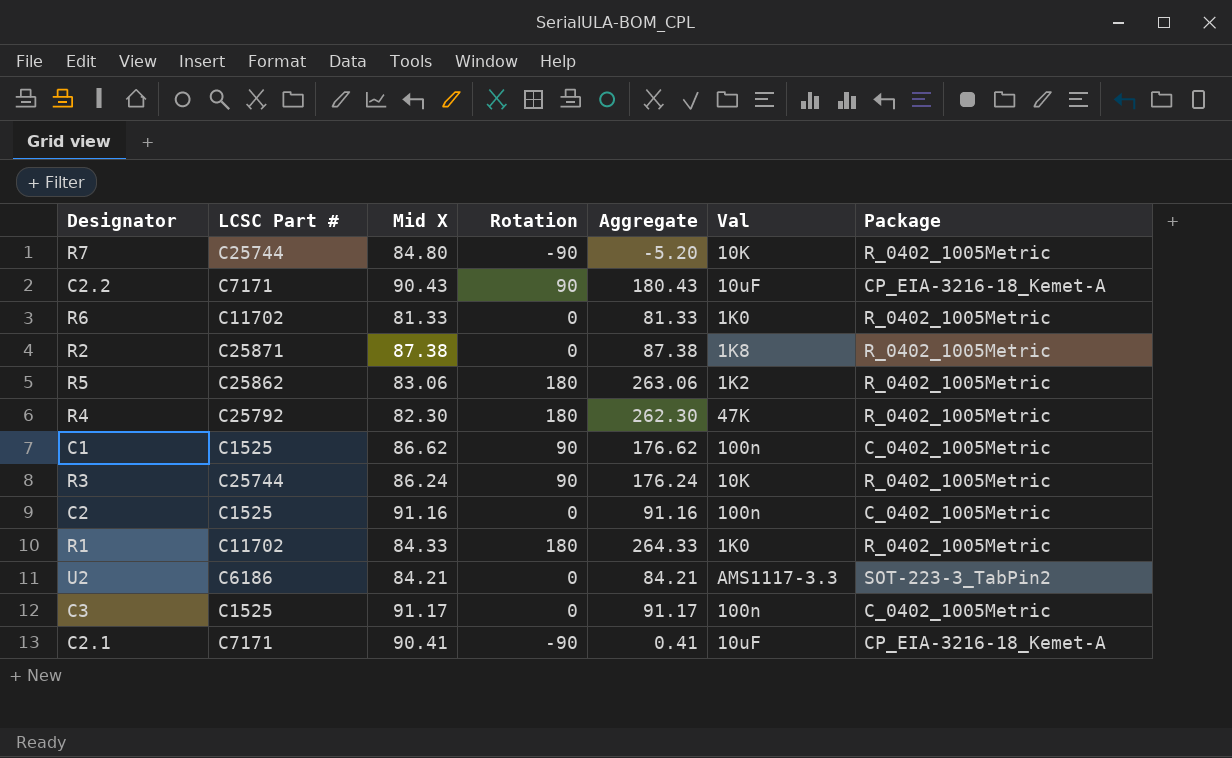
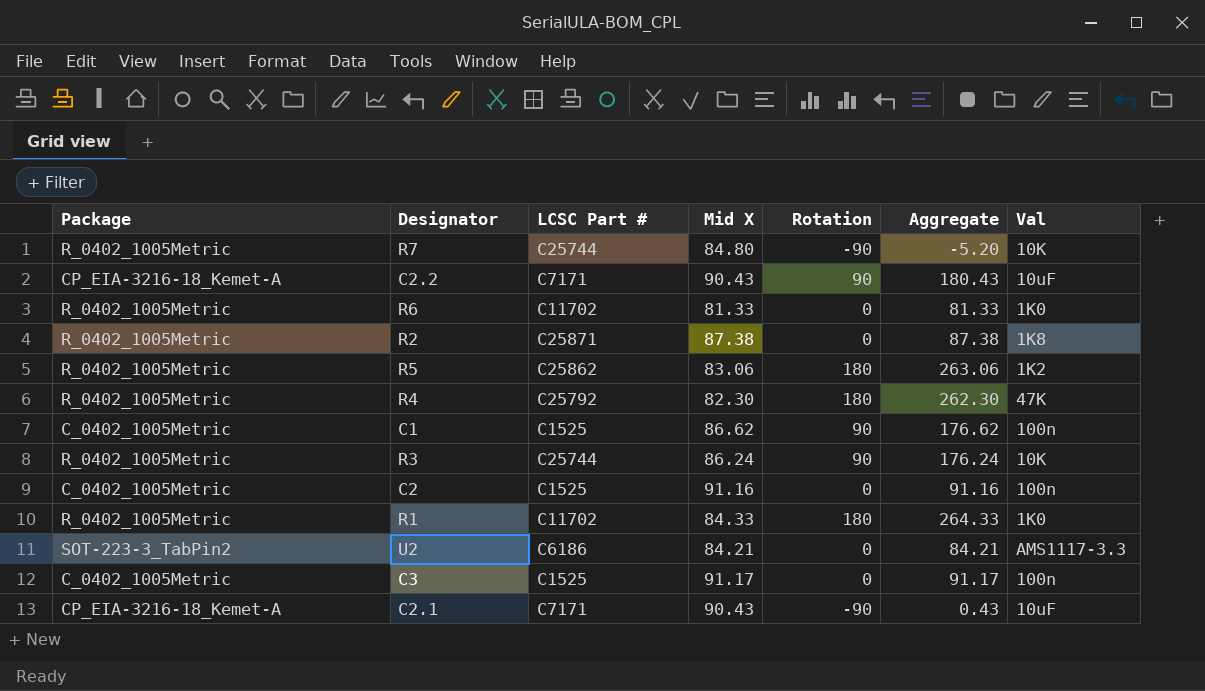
column Package | position: 7 -> 1
C2.1 | Mid X: 90.41 -> 90.43
C2.1 | Aggregate: 0.41 -> 0.43

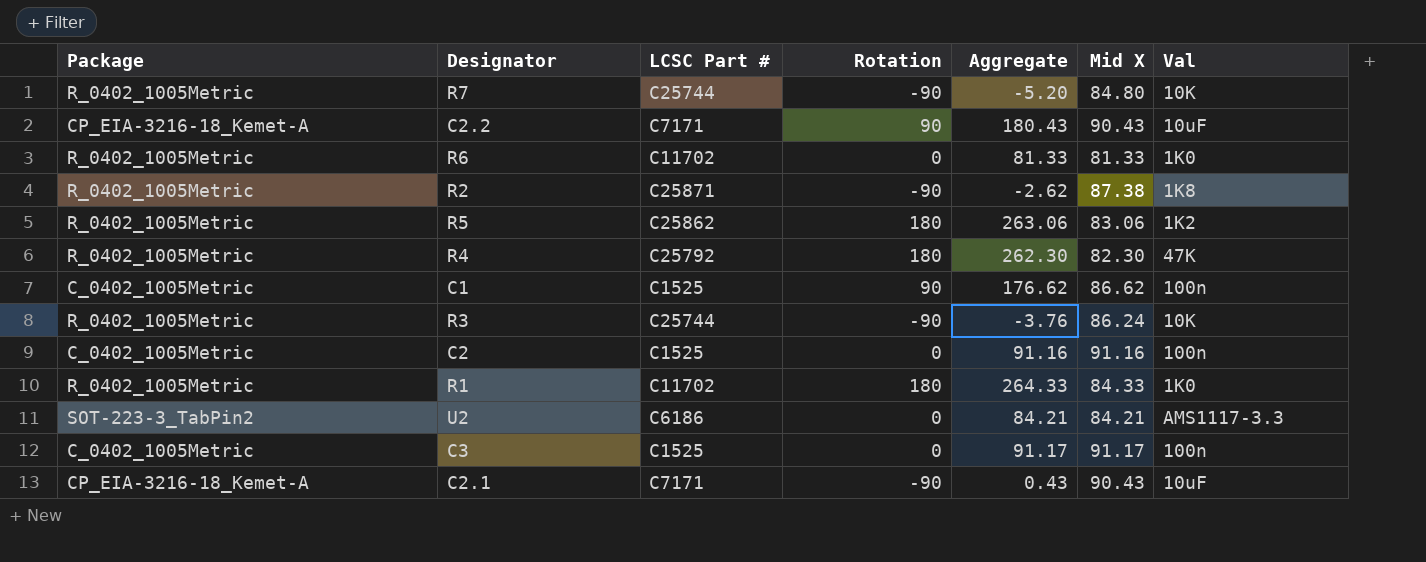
column Mid X | position: 4 -> 6
R2 | Rotation: 0 -> -90
R2 | Aggregate: 87.38 -> -2.62
R3 | Rotation: 90 -> -90
R3 | Aggregate: 176.24 -> -3.76

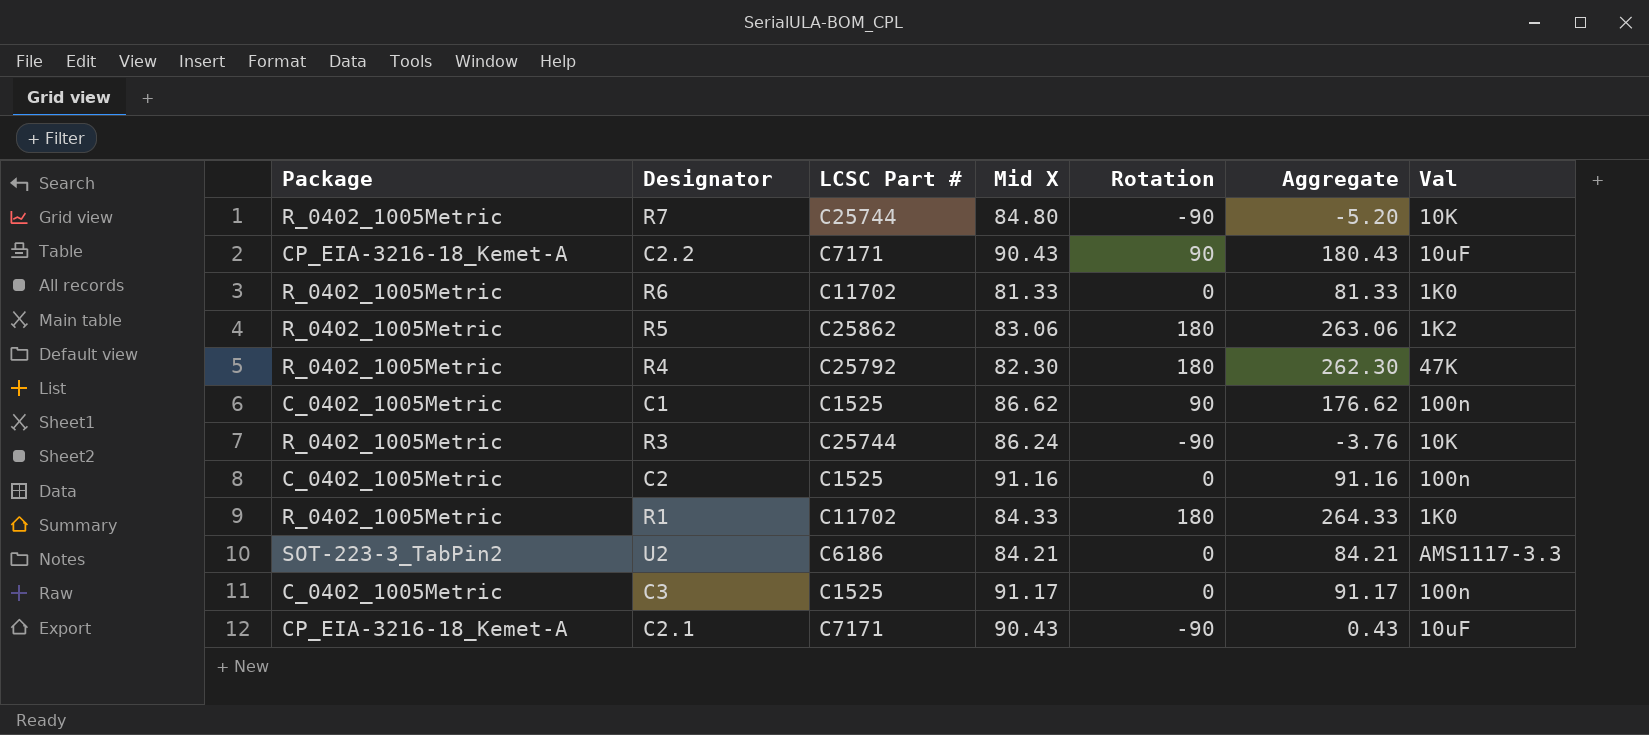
column Mid X | position: 6 -> 4
row R2: R_0402_1005Metric | C25871 | -90 | -2.62 | 87.38 | 1K8 -> none

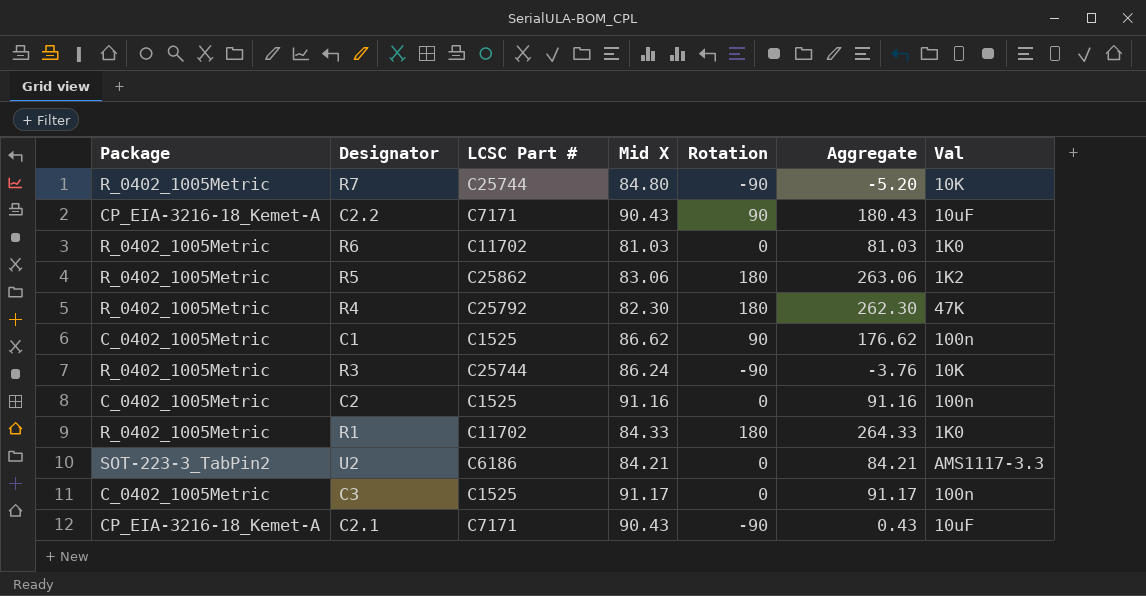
R6 | Mid X: 81.33 -> 81.03
R6 | Aggregate: 81.33 -> 81.03

